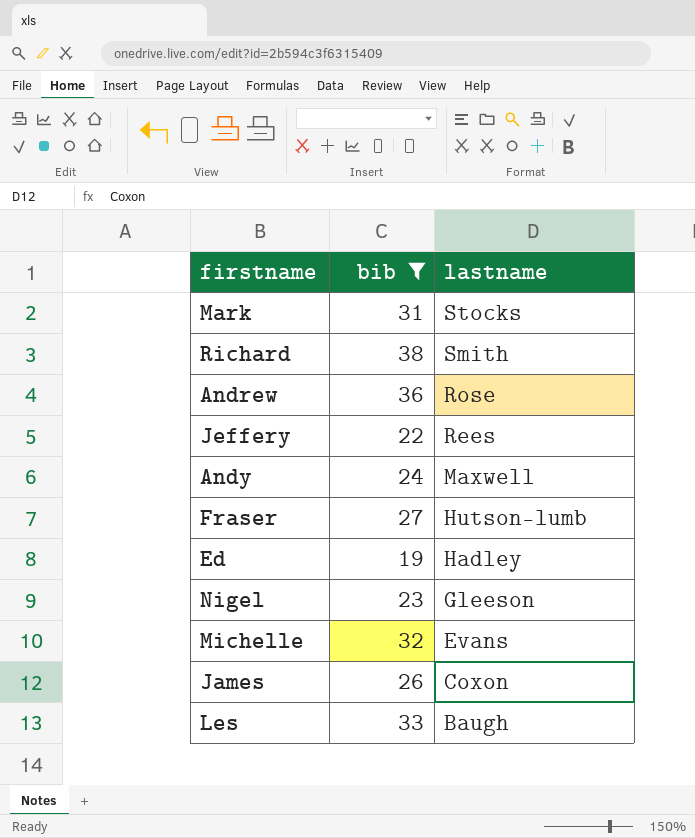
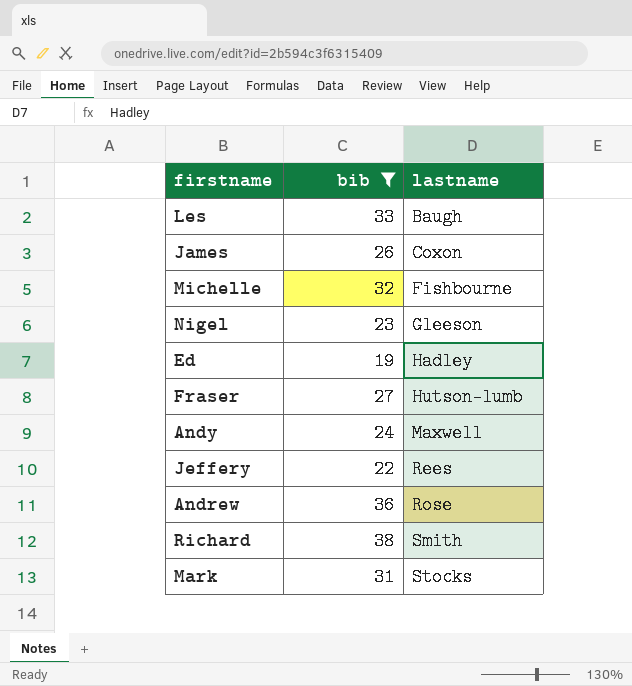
row order: lastname descending -> lastname ascending
Michelle | lastname: Evans -> Fishbourne

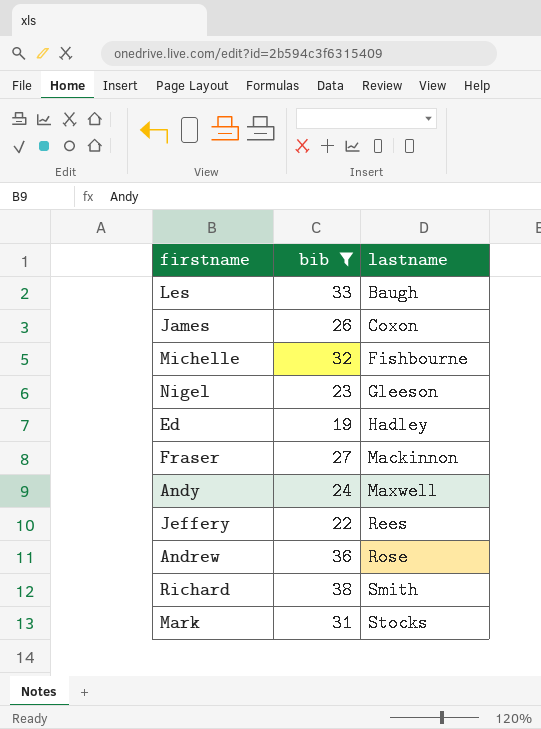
Fraser | lastname: Hutson-lumb -> Mackinnon

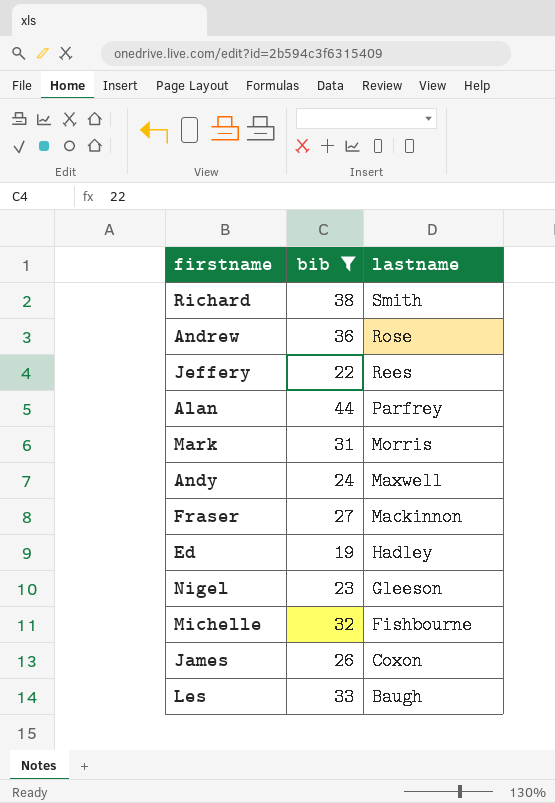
row order: lastname ascending -> lastname descending
row Alan: none -> 44 | Parfrey
Mark | lastname: Stocks -> Morris

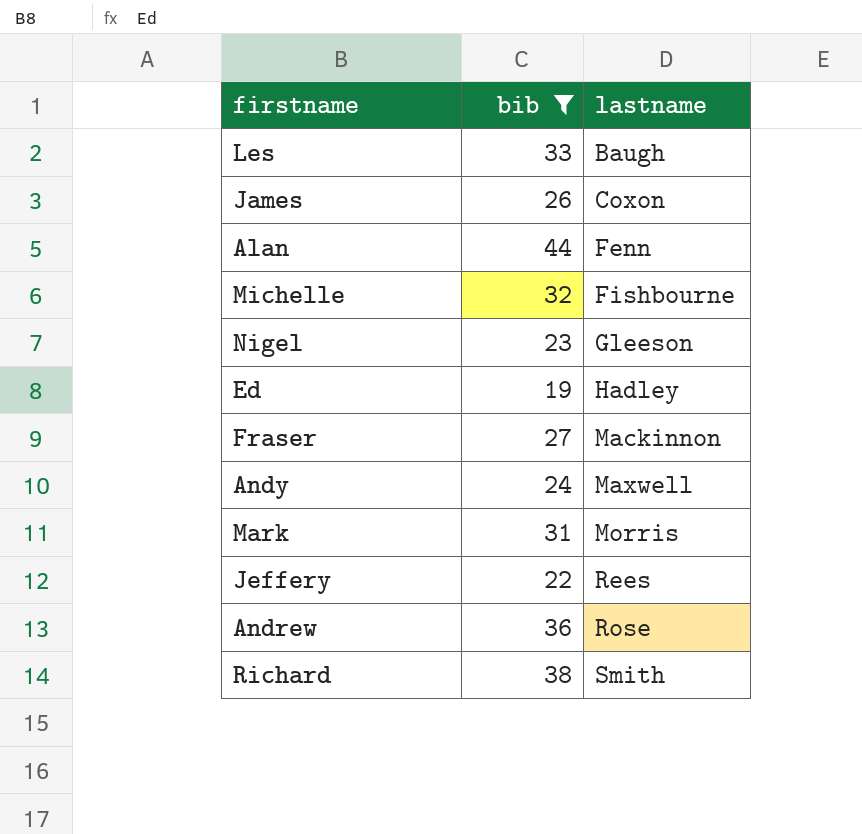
row order: lastname descending -> lastname ascending
Alan | lastname: Parfrey -> Fenn

